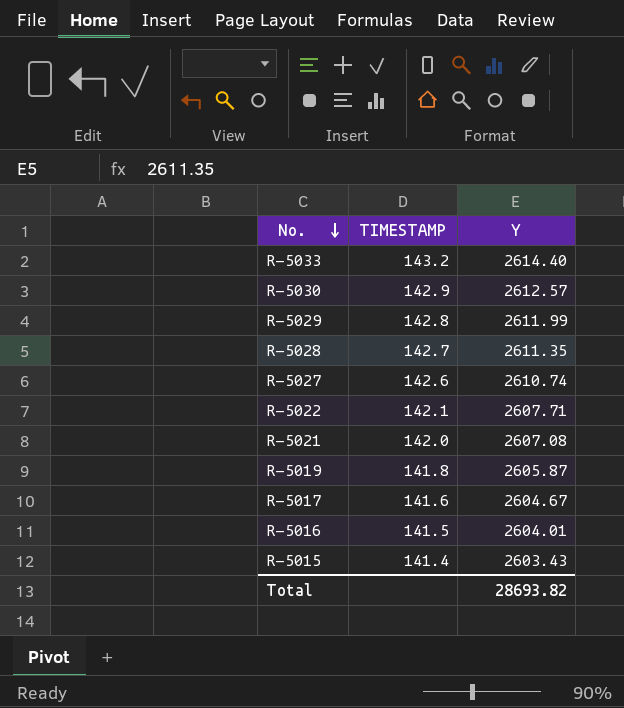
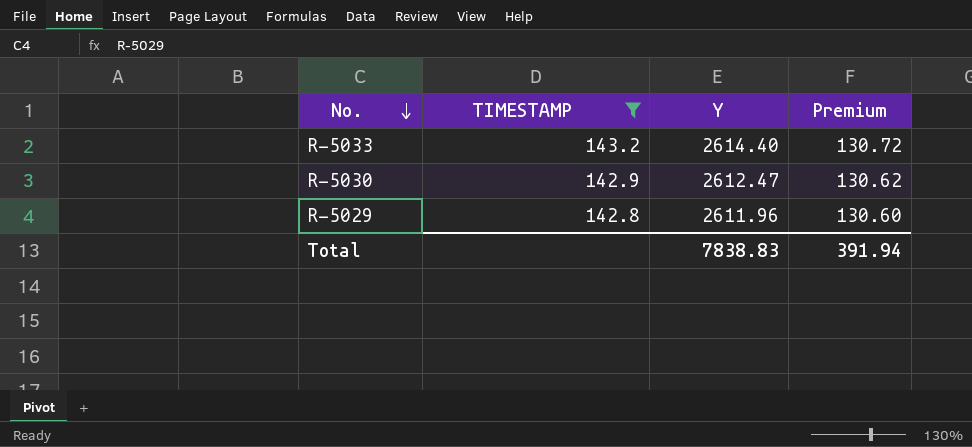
filter: none -> TIMESTAMP >= 142.8
column Premium | formula: none -> [Y] * 0.05
R-5030 | Y: 2612.57 -> 2612.47
R-5029 | Y: 2611.99 -> 2611.96
Total | Y: 28693.82 -> 7838.83

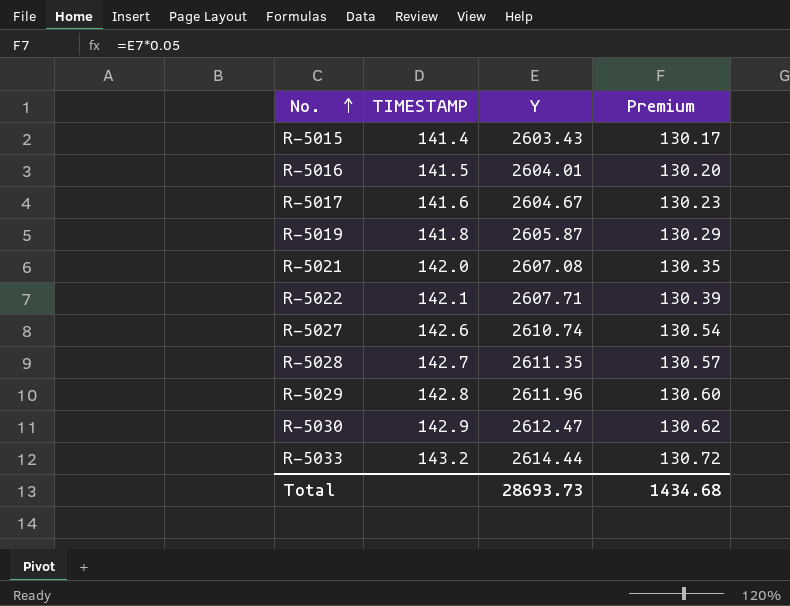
filter: TIMESTAMP >= 142.8 -> none
row order: No. descending -> No. ascending
R-5033 | Y: 2614.40 -> 2614.44
Total | Y: 7838.83 -> 28693.73
Total | Premium: 391.94 -> 1434.68

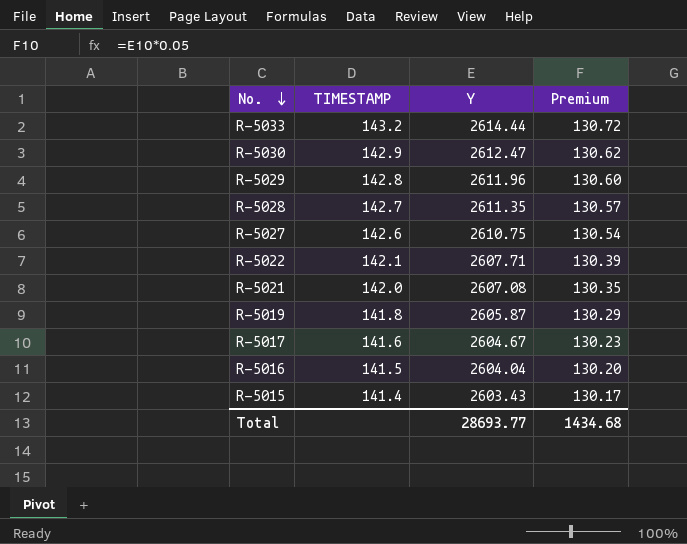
row order: No. ascending -> No. descending
R-5027 | Y: 2610.74 -> 2610.75
R-5016 | Y: 2604.01 -> 2604.04
Total | Y: 28693.73 -> 28693.77

